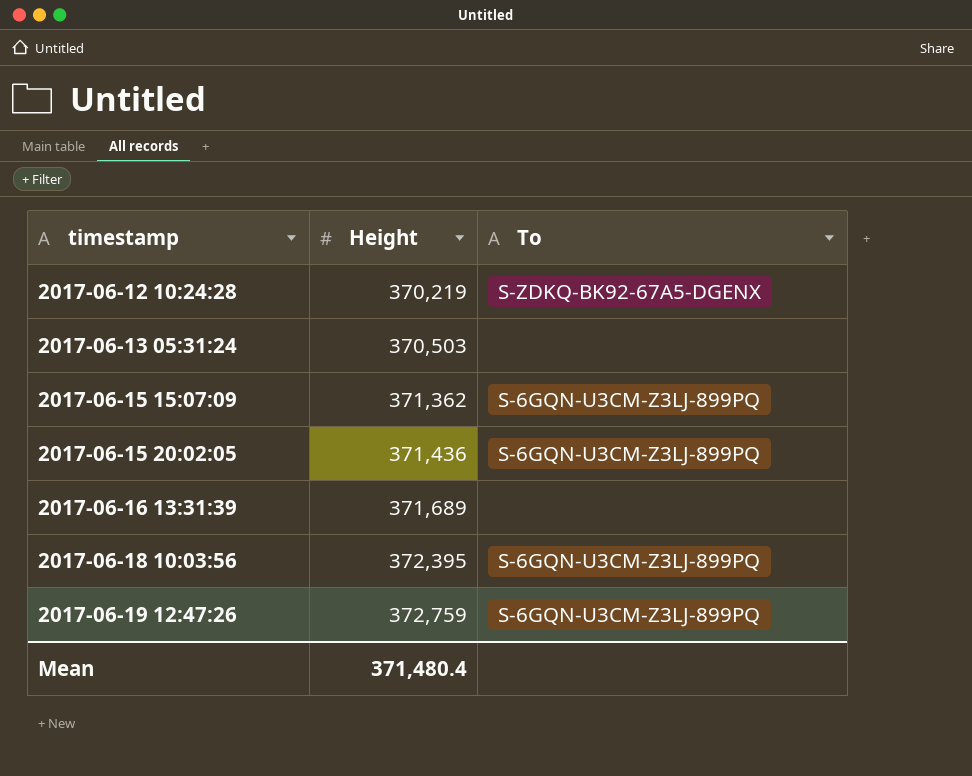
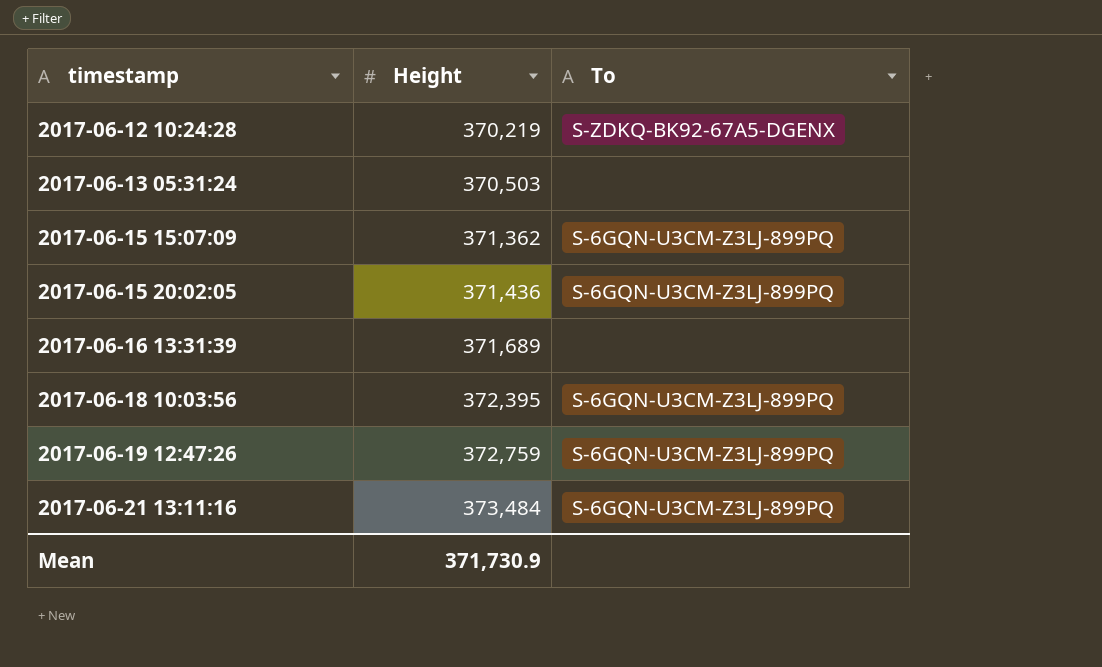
row 2017-06-21 13:11:16: none -> 373,484 | S-6GQN-U3CM-Z3LJ-899PQ
Mean | Height: 371,480.4 -> 371,730.9

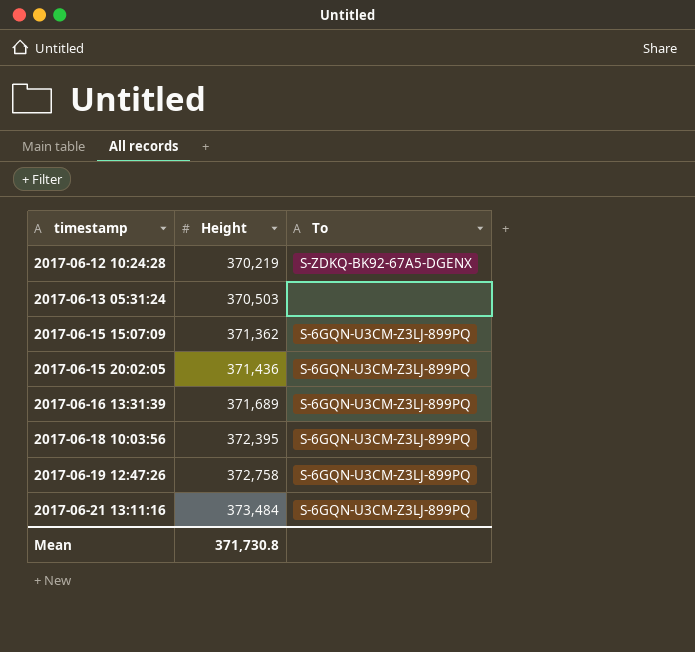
2017-06-16 13:31:39 | To: none -> S-6GQN-U3CM-Z3LJ-899PQ
2017-06-19 12:47:26 | Height: 372,759 -> 372,758
Mean | Height: 371,730.9 -> 371,730.8

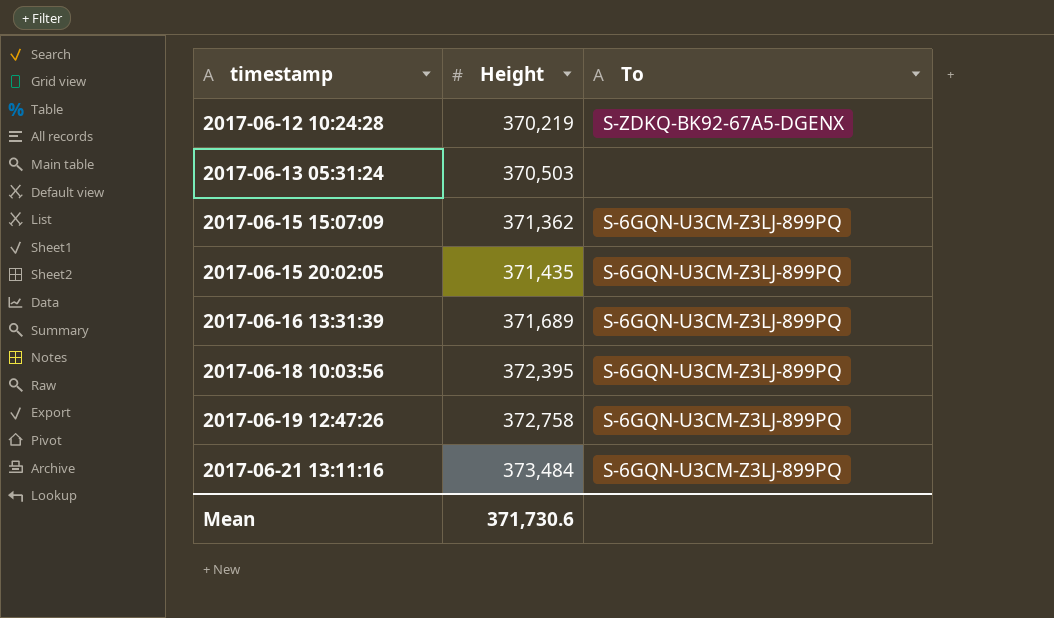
2017-06-15 20:02:05 | Height: 371,436 -> 371,435
Mean | Height: 371,730.8 -> 371,730.6

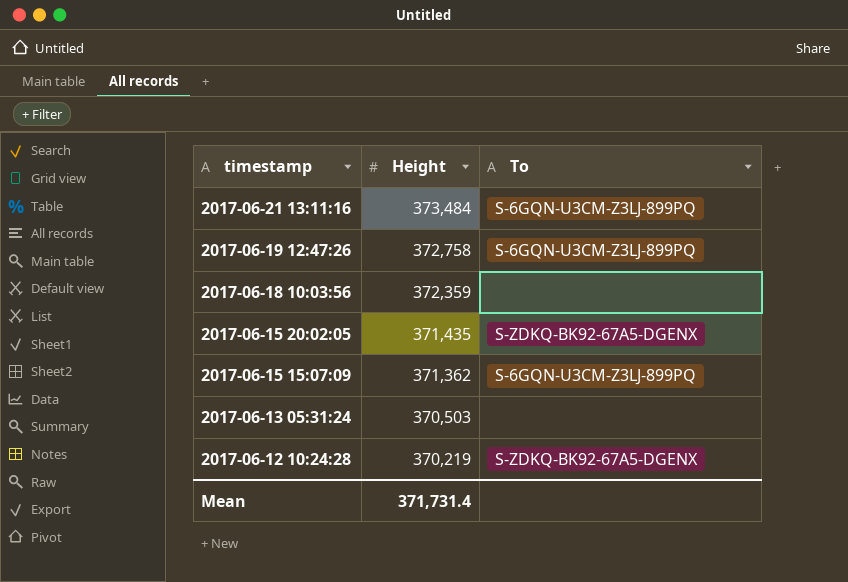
row order: timestamp ascending -> timestamp descending
row 2017-06-16 13:31:39: 371,689 | S-6GQN-U3CM-Z3LJ-899PQ -> none
2017-06-18 10:03:56 | Height: 372,395 -> 372,359
2017-06-18 10:03:56 | To: S-6GQN-U3CM-Z3LJ-899PQ -> none
2017-06-15 20:02:05 | To: S-6GQN-U3CM-Z3LJ-899PQ -> S-ZDKQ-BK92-67A5-DGENX
Mean | Height: 371,730.6 -> 371,731.4

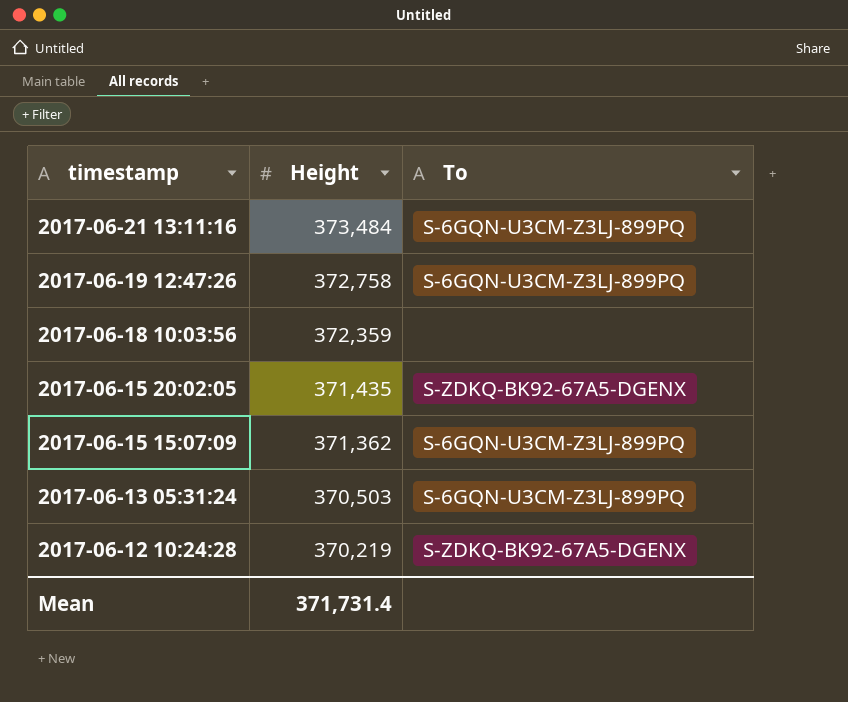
2017-06-13 05:31:24 | To: none -> S-6GQN-U3CM-Z3LJ-899PQ

